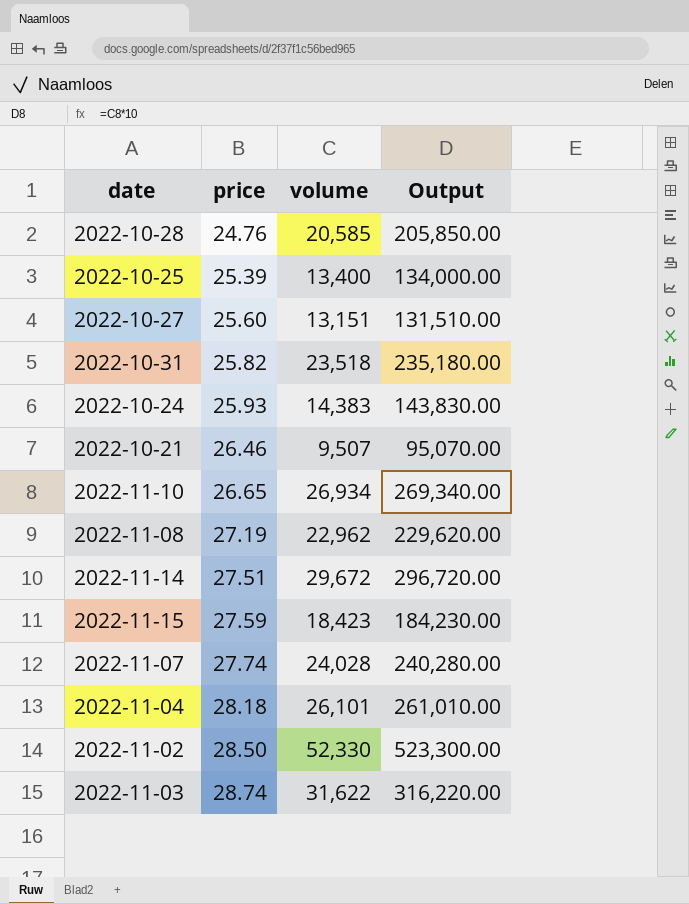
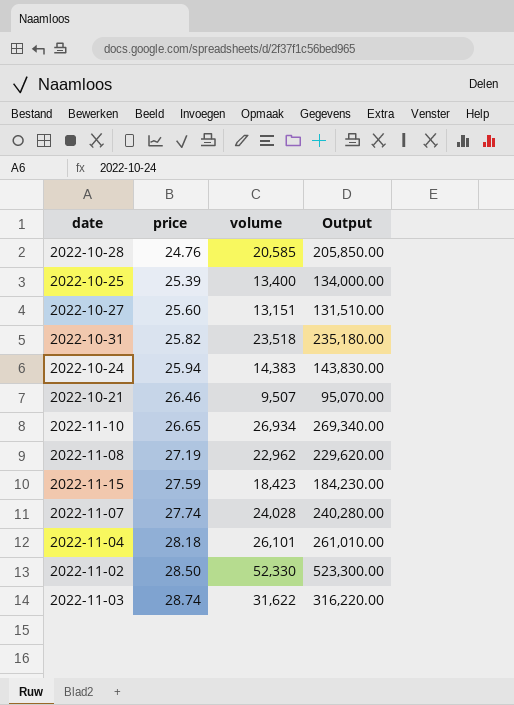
row 2022-11-14: 27.51 | 29,672 | 296,720.00 -> none
2022-10-24 | price: 25.93 -> 25.94

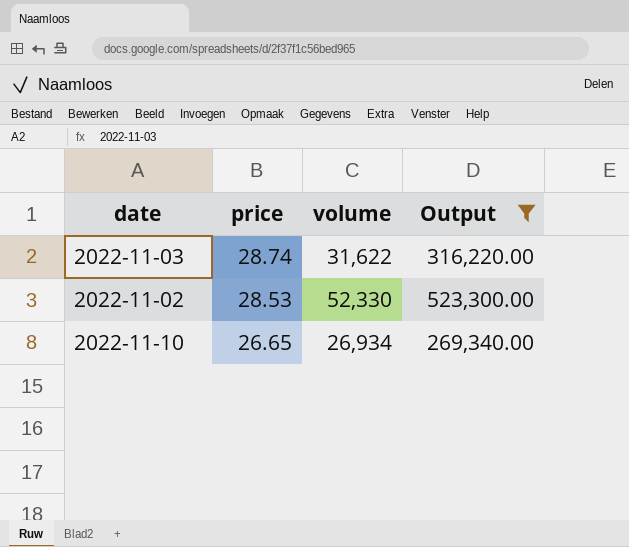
filter: none -> Output >= 269,340.00
row order: price ascending -> price descending
2022-11-02 | price: 28.50 -> 28.53

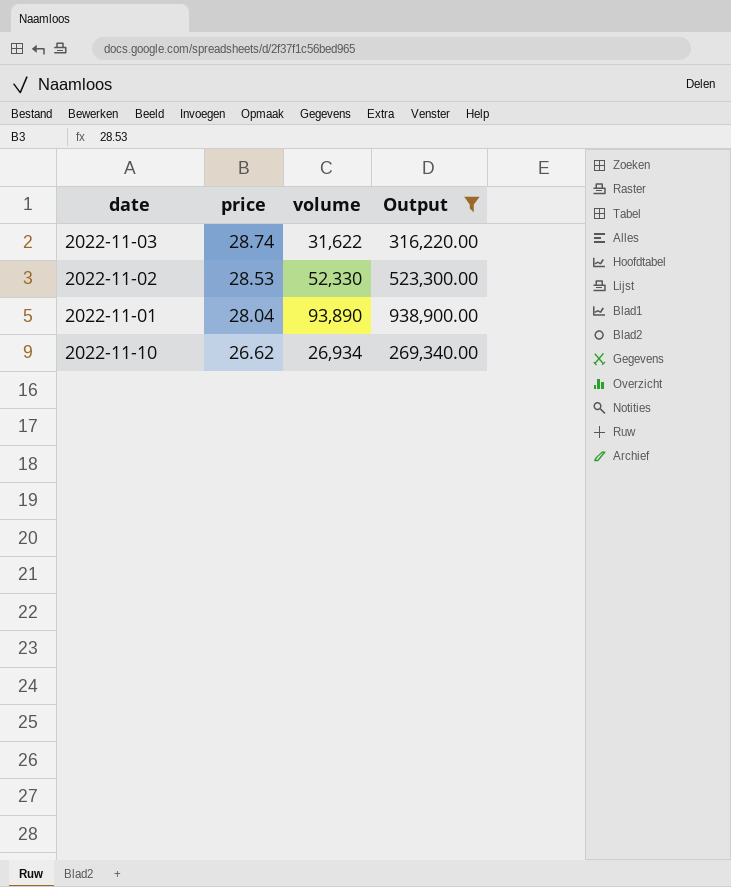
row 2022-11-01: none -> 28.04 | 93,890 | 938,900.00
2022-11-10 | price: 26.65 -> 26.62

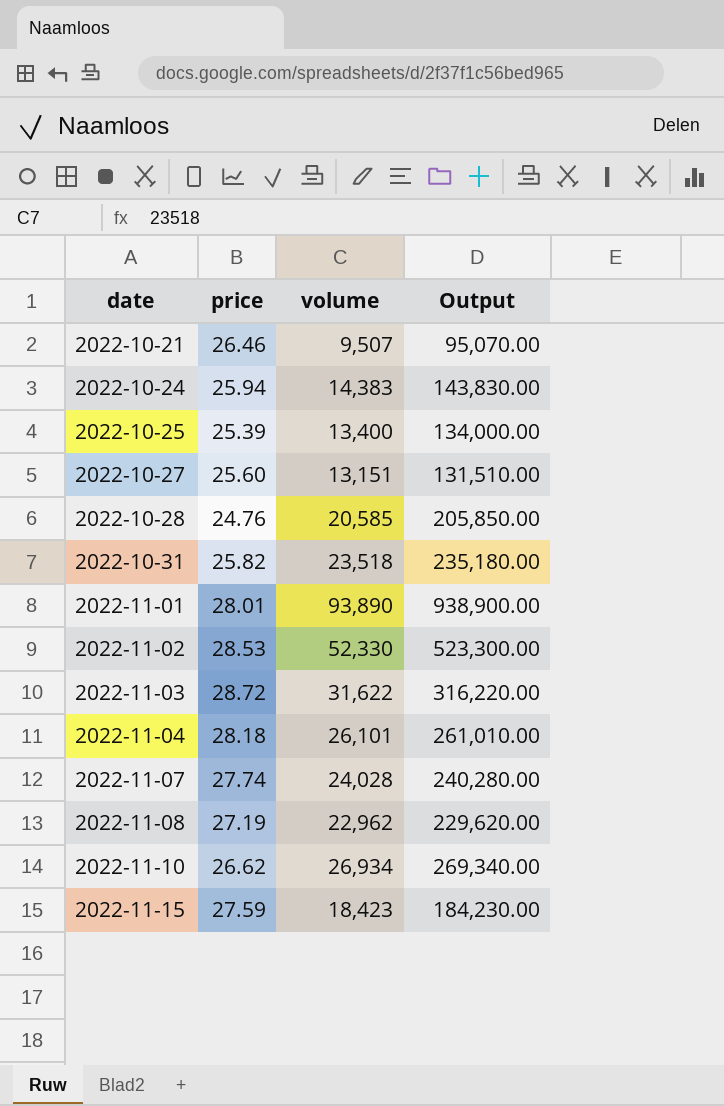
filter: Output >= 269,340.00 -> none
row order: price descending -> date ascending
2022-11-01 | price: 28.04 -> 28.01
2022-11-03 | price: 28.74 -> 28.72

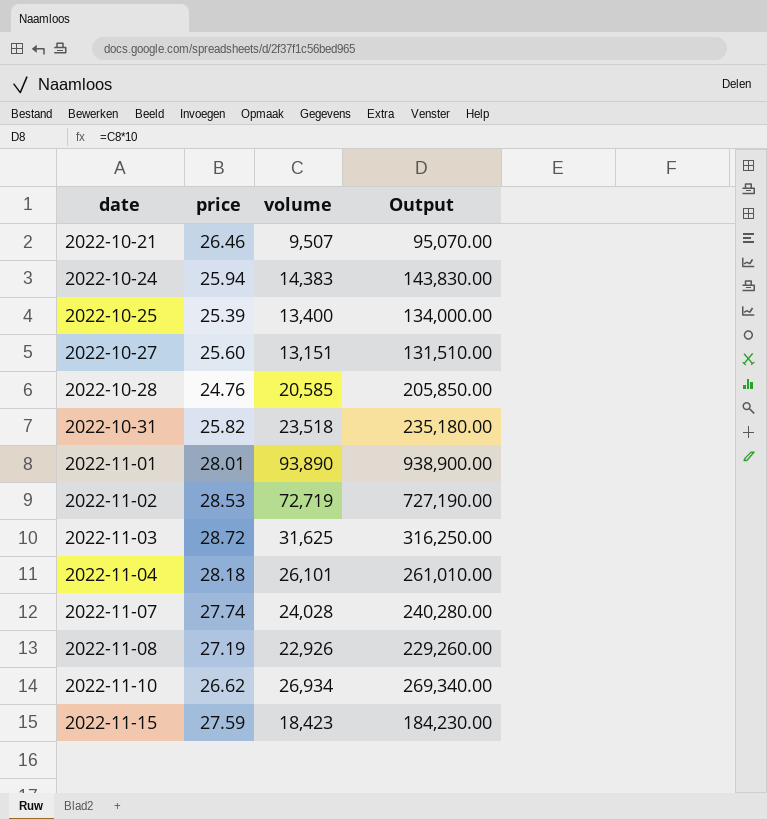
2022-11-02 | volume: 52,330 -> 72,719
2022-11-02 | Output: 523,300.00 -> 727,190.00
2022-11-03 | volume: 31,622 -> 31,625
2022-11-03 | Output: 316,220.00 -> 316,250.00
2022-11-08 | volume: 22,962 -> 22,926
2022-11-08 | Output: 229,620.00 -> 229,260.00

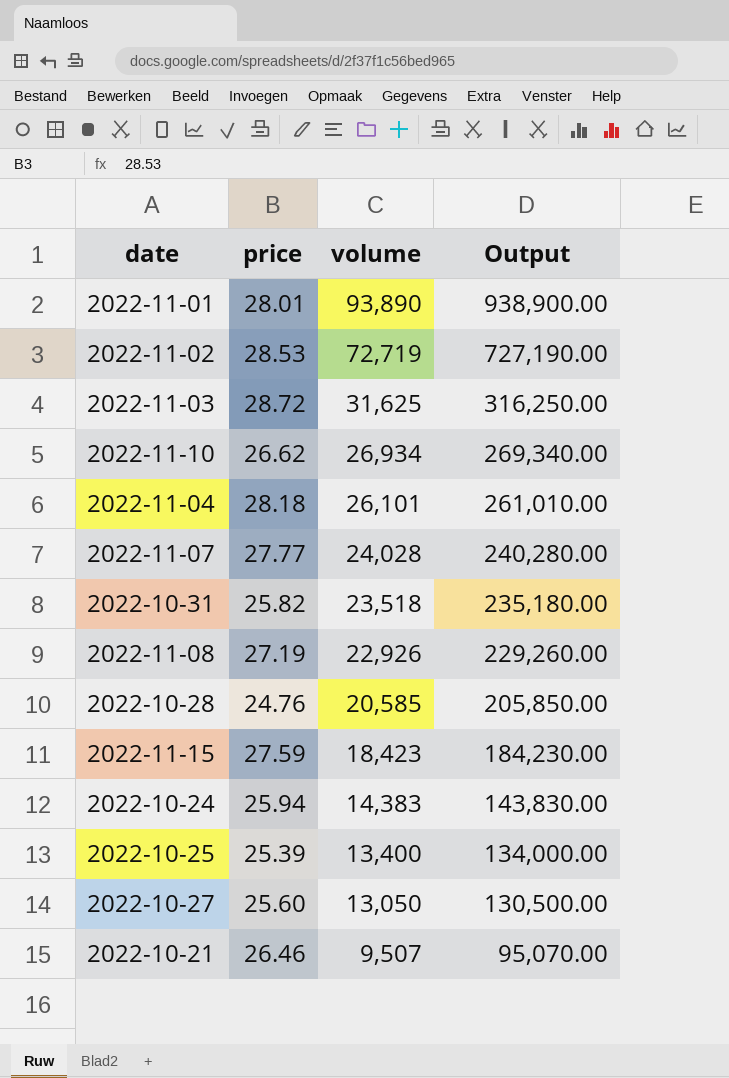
row order: date ascending -> volume descending
2022-11-07 | price: 27.74 -> 27.77
2022-10-27 | volume: 13,151 -> 13,050
2022-10-27 | Output: 131,510.00 -> 130,500.00

